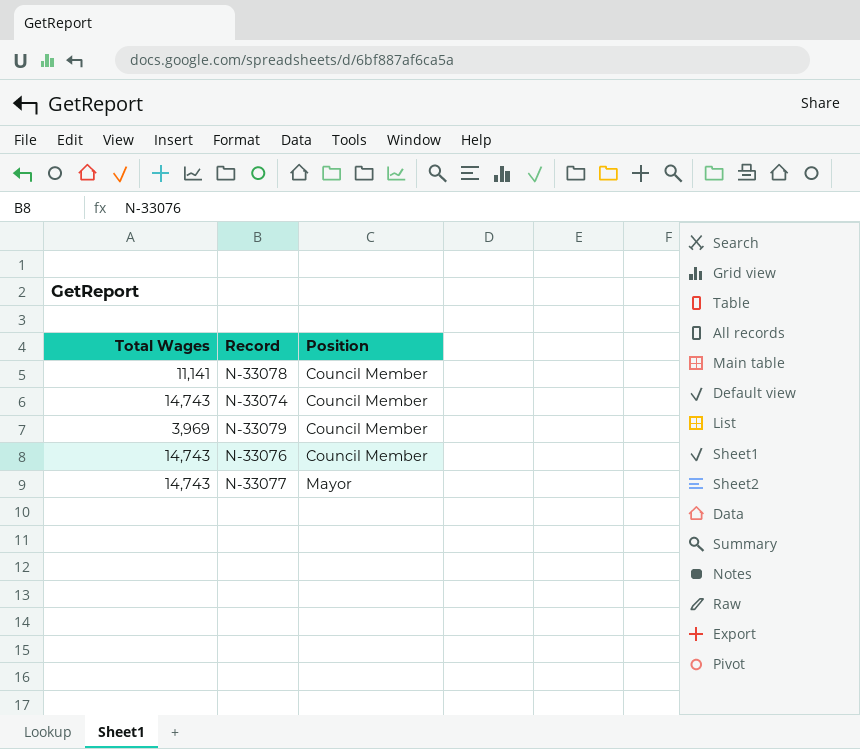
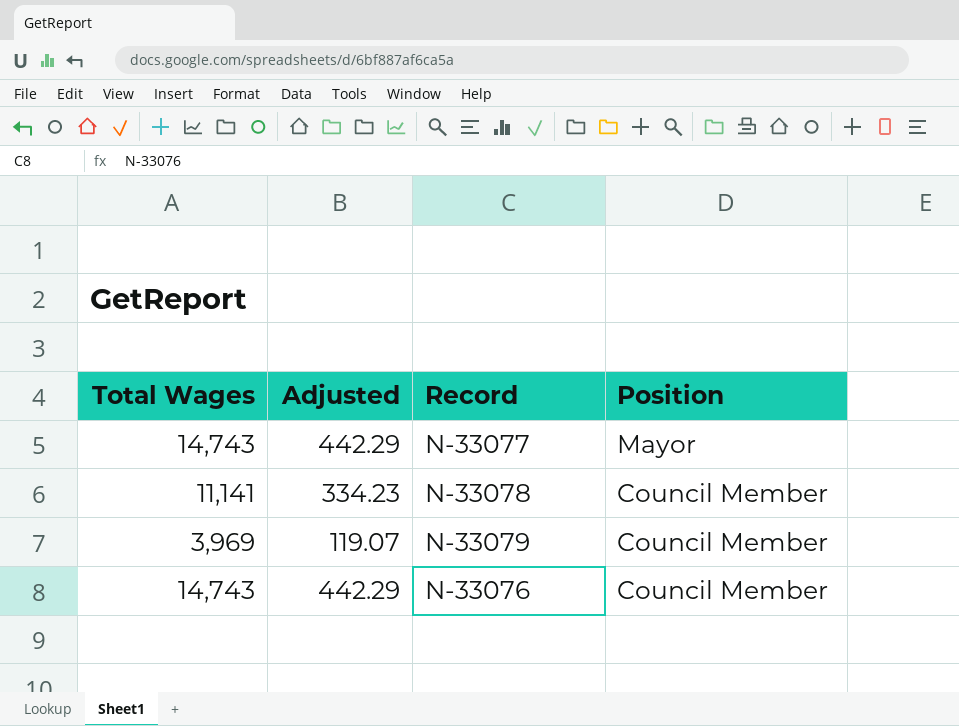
row order: Position ascending -> Position descending
column Adjusted | formula: none -> [Total Wages] * 0.03
row N-33074: 14,743 | Council Member -> none

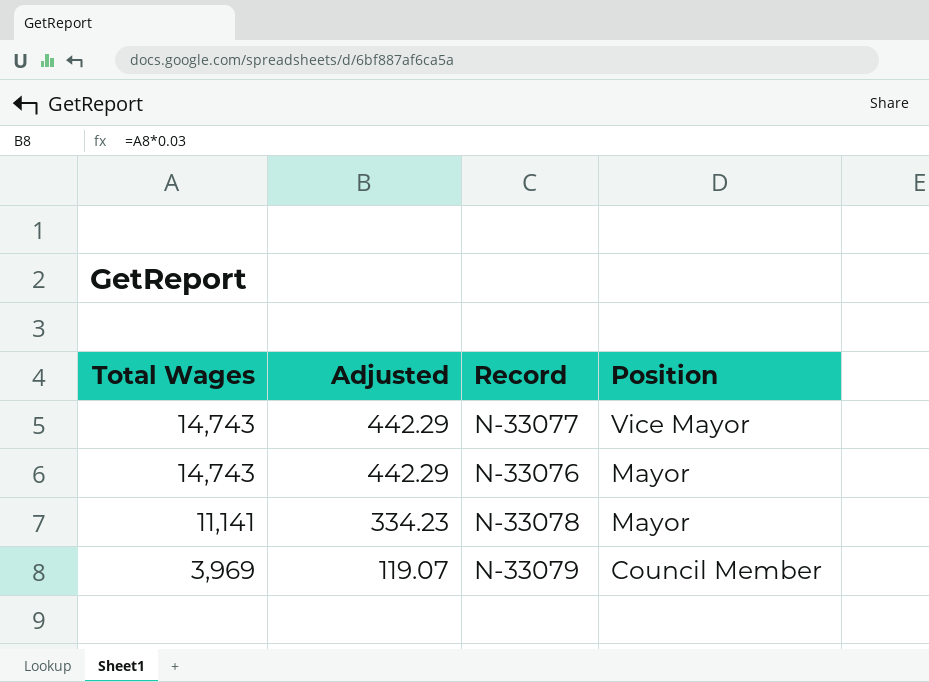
row order: Position descending -> Total Wages descending
N-33077 | Position: Mayor -> Vice Mayor
N-33076 | Position: Council Member -> Mayor
N-33078 | Position: Council Member -> Mayor

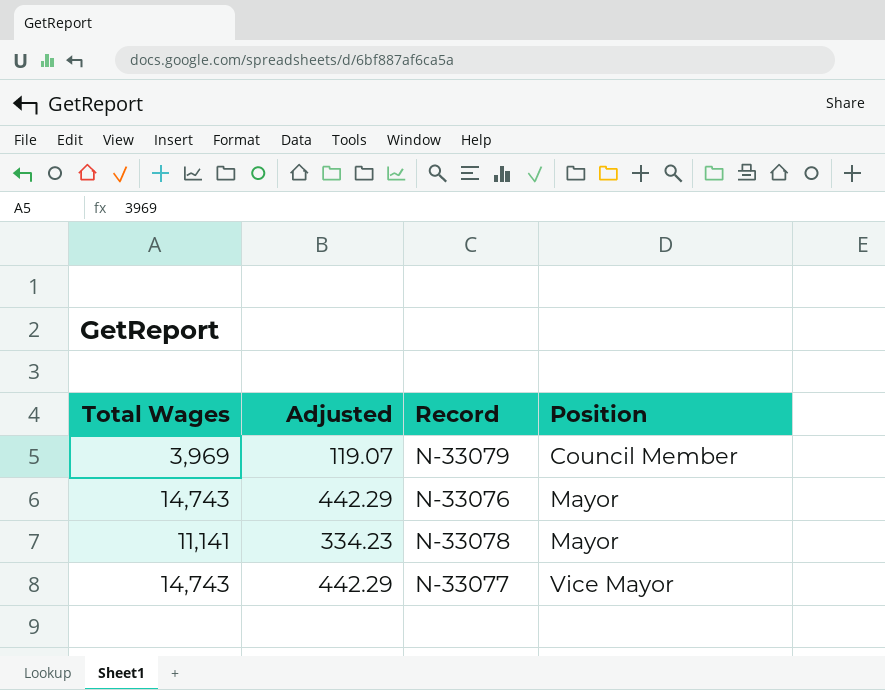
row order: Total Wages descending -> Position ascending

